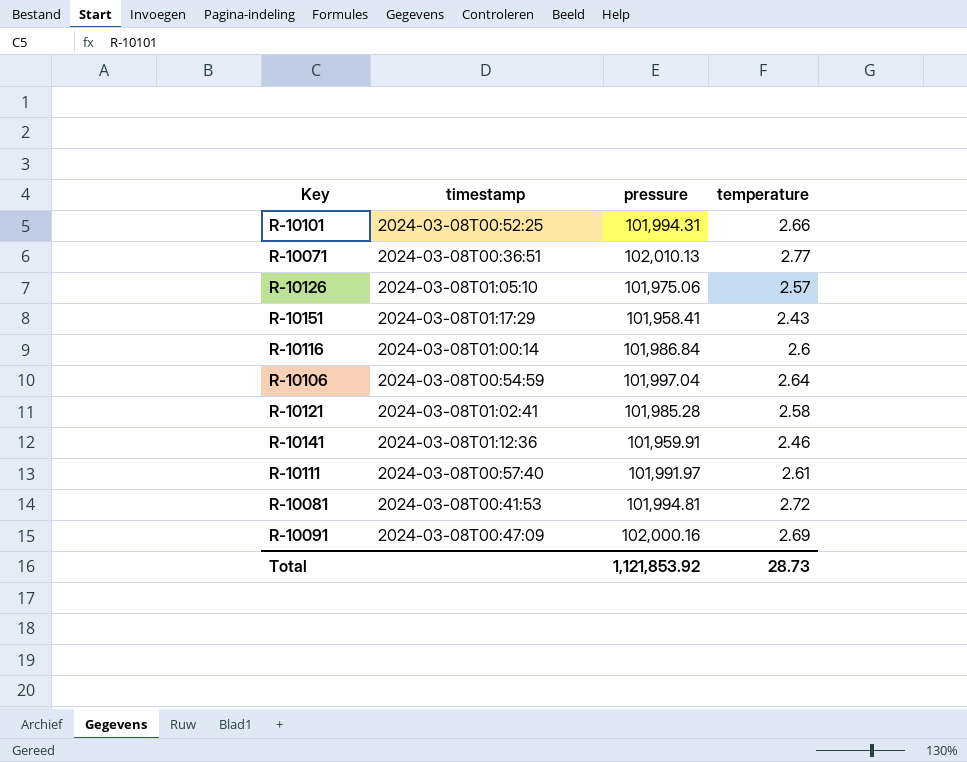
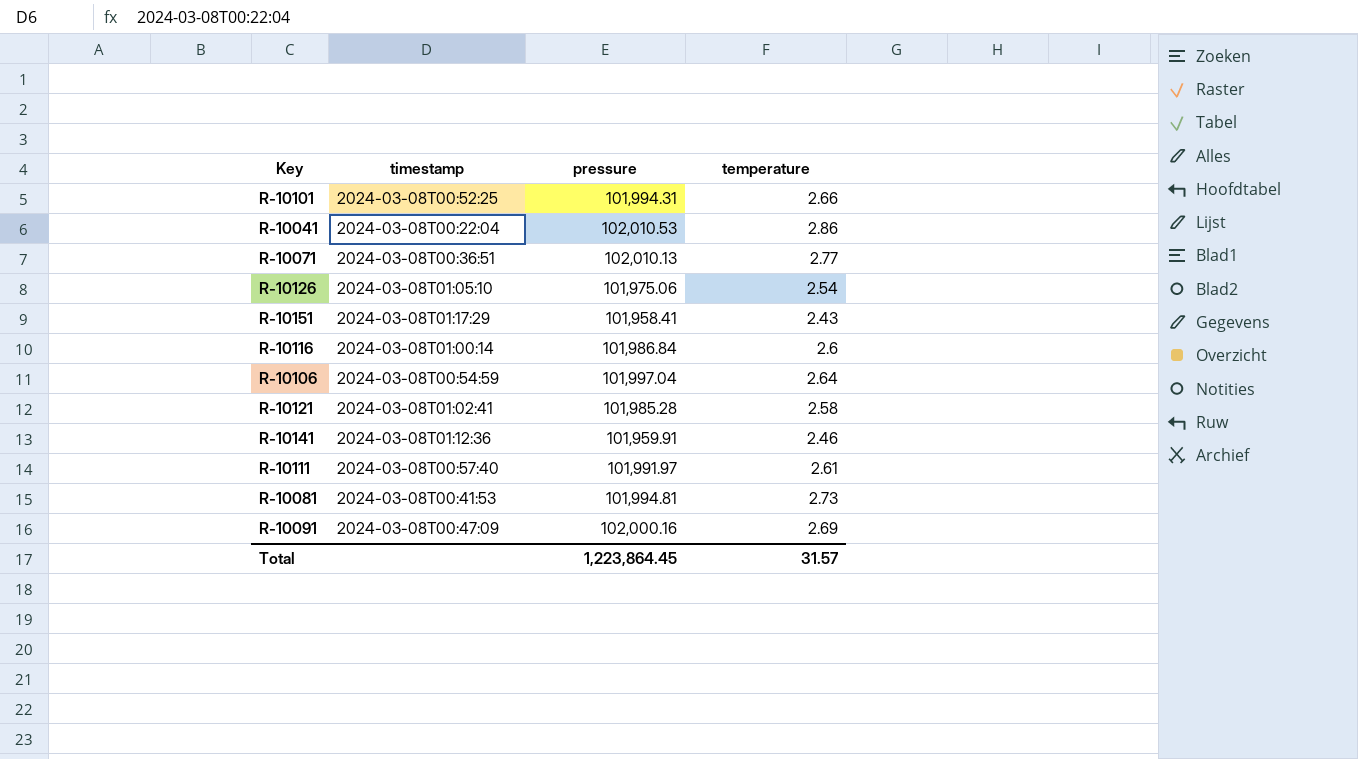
row R-10041: none -> 2024-03-08T00:22:04 | 102,010.53 | 2.86
R-10126 | temperature: 2.57 -> 2.54
R-10081 | temperature: 2.72 -> 2.73
Total | pressure: 1,121,853.92 -> 1,223,864.45
Total | temperature: 28.73 -> 31.57

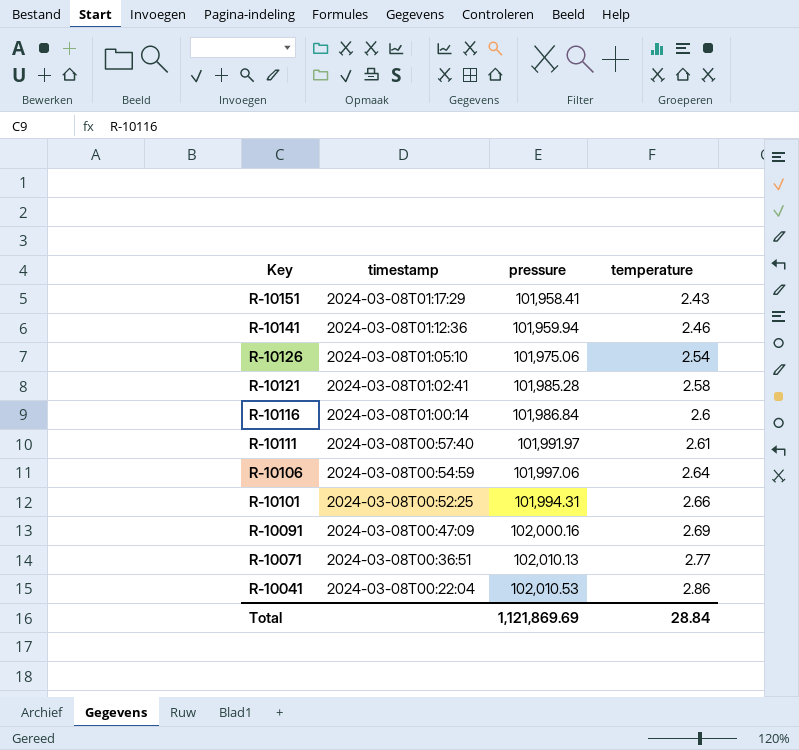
row order: none -> Key descending
row R-10081: 2024-03-08T00:41:53 | 101,994.81 | 2.73 -> none
R-10141 | pressure: 101,959.91 -> 101,959.94
R-10106 | pressure: 101,997.04 -> 101,997.06
Total | pressure: 1,223,864.45 -> 1,121,869.69
Total | temperature: 31.57 -> 28.84

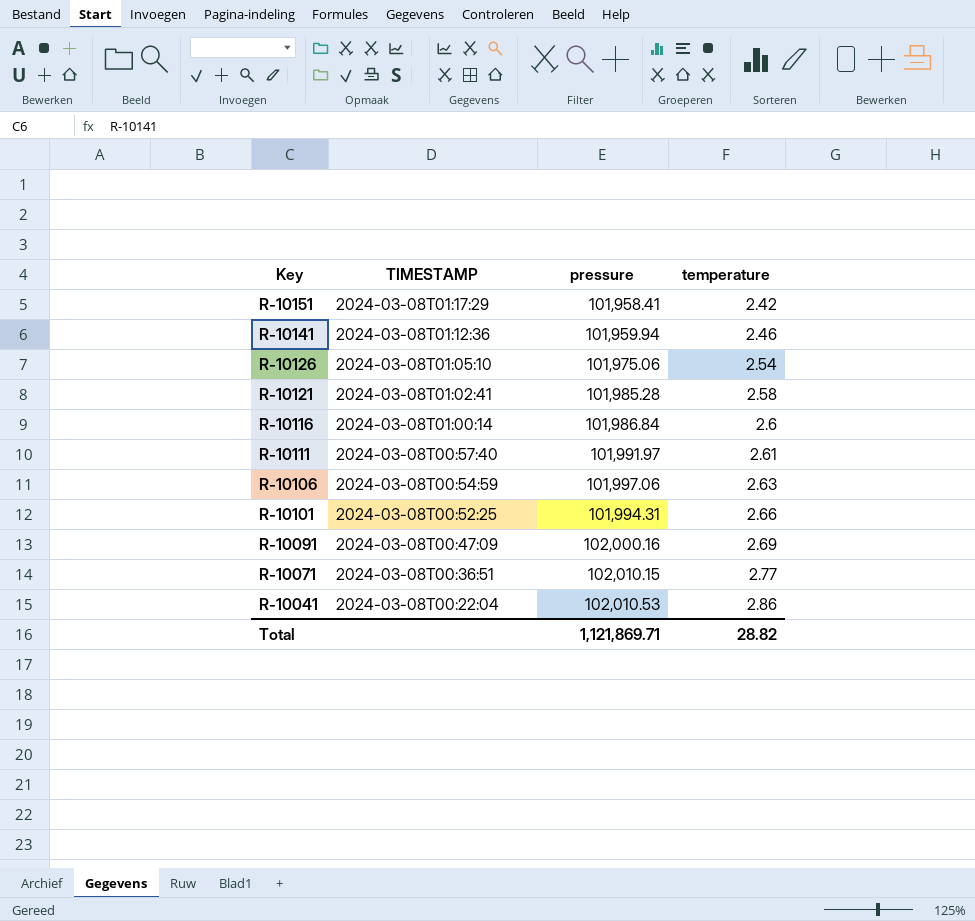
column name: timestamp -> TIMESTAMP
R-10151 | temperature: 2.43 -> 2.42
R-10106 | temperature: 2.64 -> 2.63
R-10071 | pressure: 102,010.13 -> 102,010.15
Total | pressure: 1,121,869.69 -> 1,121,869.71
Total | temperature: 28.84 -> 28.82

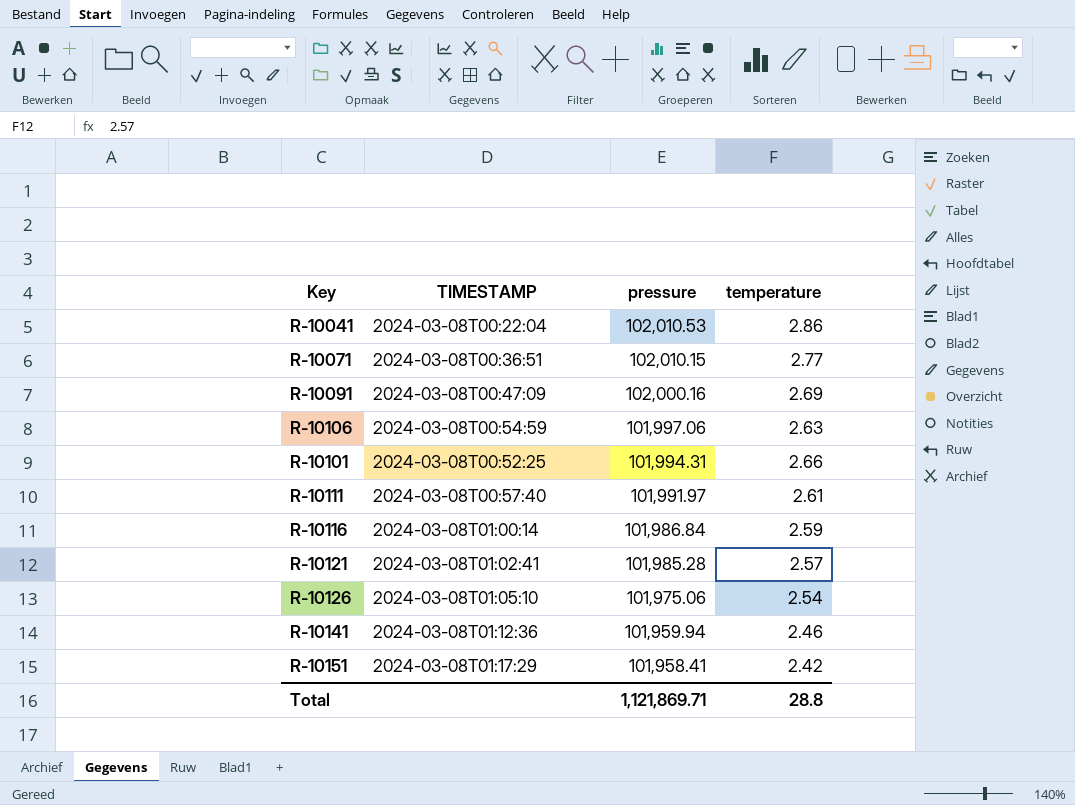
row order: Key descending -> pressure descending
R-10116 | temperature: 2.6 -> 2.59
R-10121 | temperature: 2.58 -> 2.57
Total | temperature: 28.82 -> 28.8

